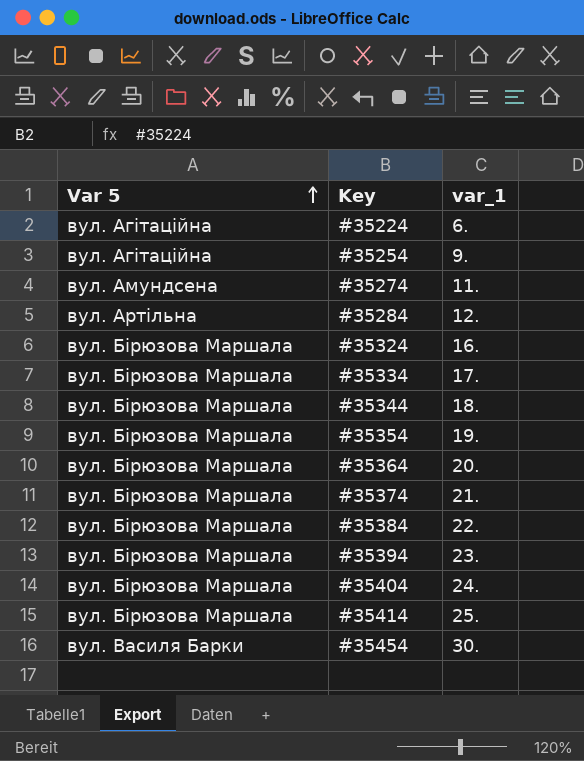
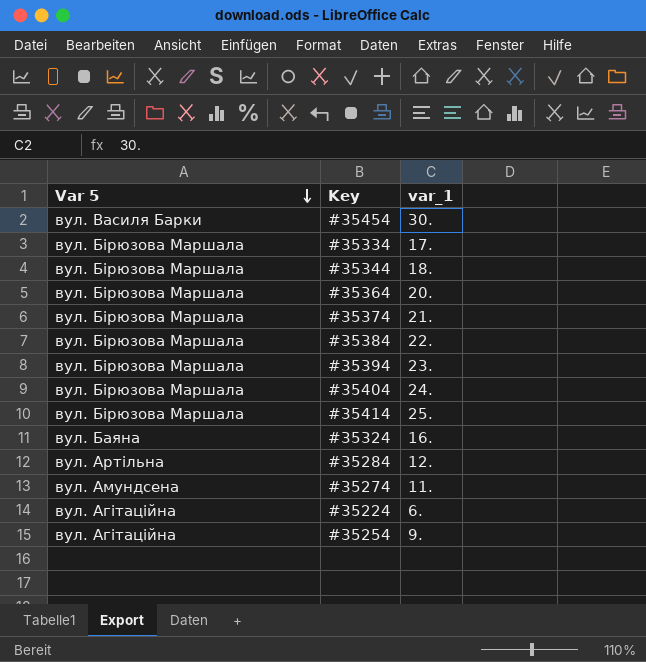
row order: Var 5 ascending -> Var 5 descending
row #35354: вул. Бірюзова Маршала | 19. -> none
#35324 | Var 5: вул. Бірюзова Маршала -> вул. Баяна

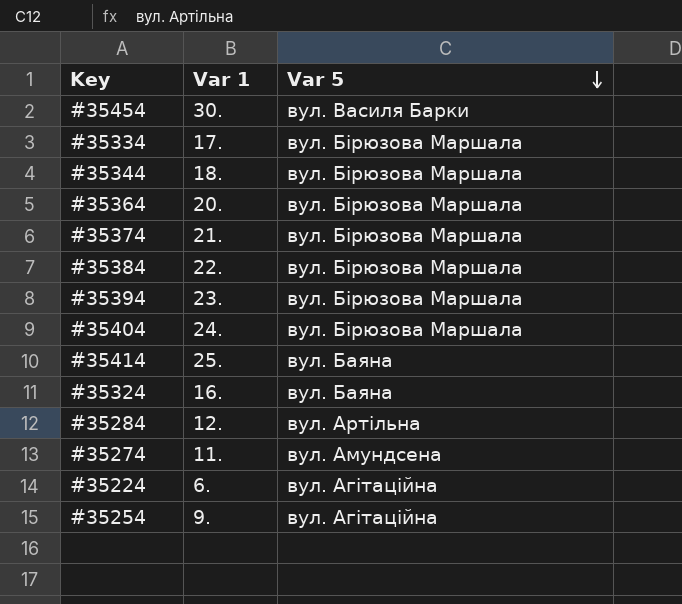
column name: var_1 -> Var 1
column Var 5 | position: 1 -> 3
#35414 | Var 5: вул. Бірюзова Маршала -> вул. Баяна

